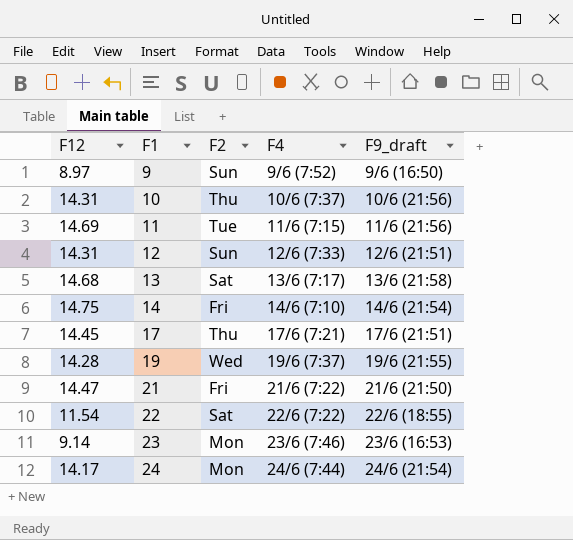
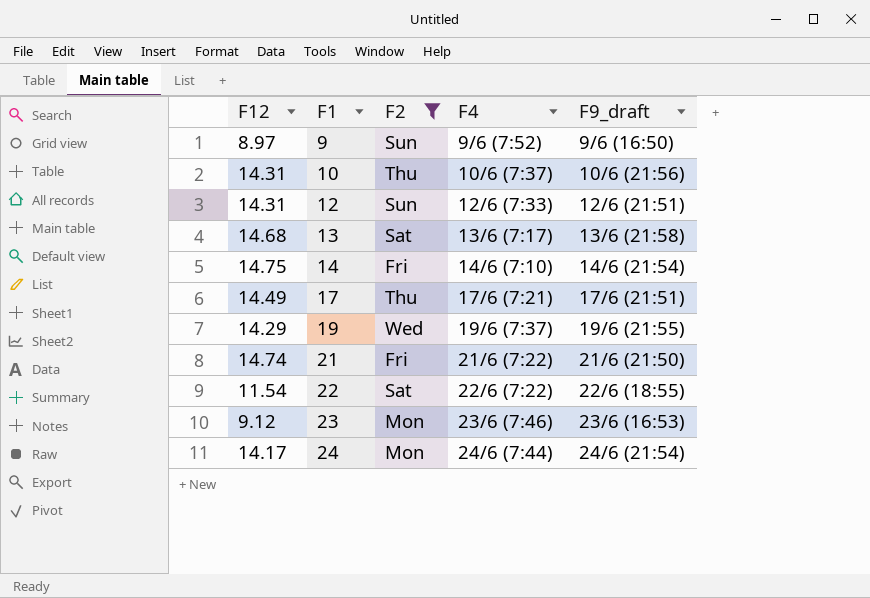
filter: none -> F2 != Tue
17 | F12: 14.45 -> 14.49
19 | F12: 14.28 -> 14.29
21 | F12: 14.47 -> 14.74
23 | F12: 9.14 -> 9.12

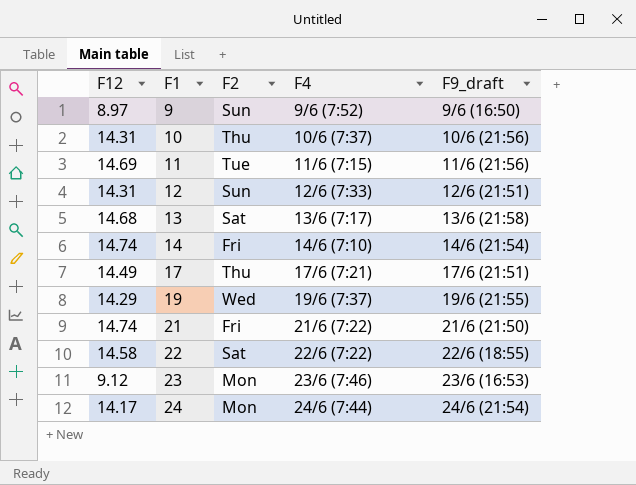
filter: F2 != Tue -> none
14 | F12: 14.75 -> 14.74
22 | F12: 11.54 -> 14.58

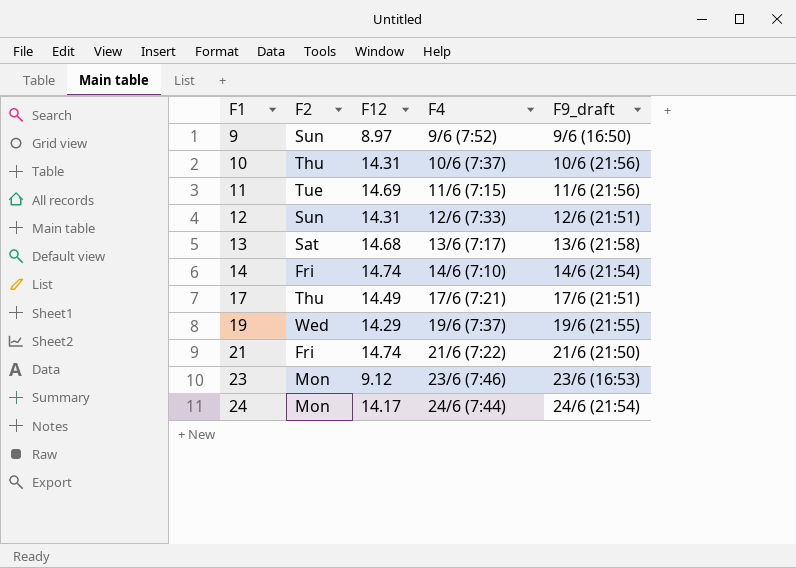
column F12 | position: 1 -> 3
row 22: 14.58 | Sat | 22/6 (7:22) | 22/6 (18:55) -> none

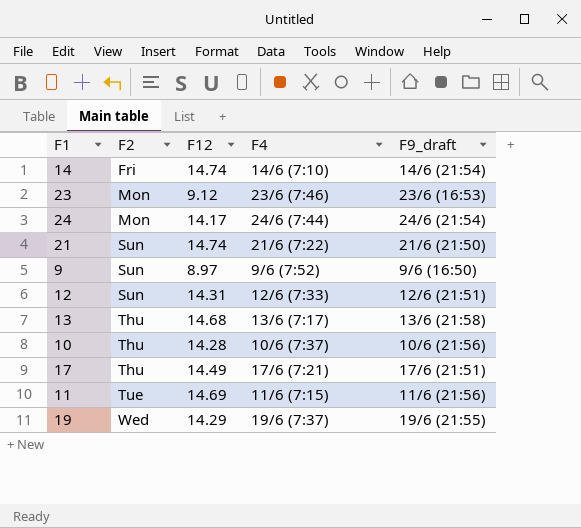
row order: F1 ascending -> F2 ascending
21 | F2: Fri -> Sun
13 | F2: Sat -> Thu
10 | F12: 14.31 -> 14.28

